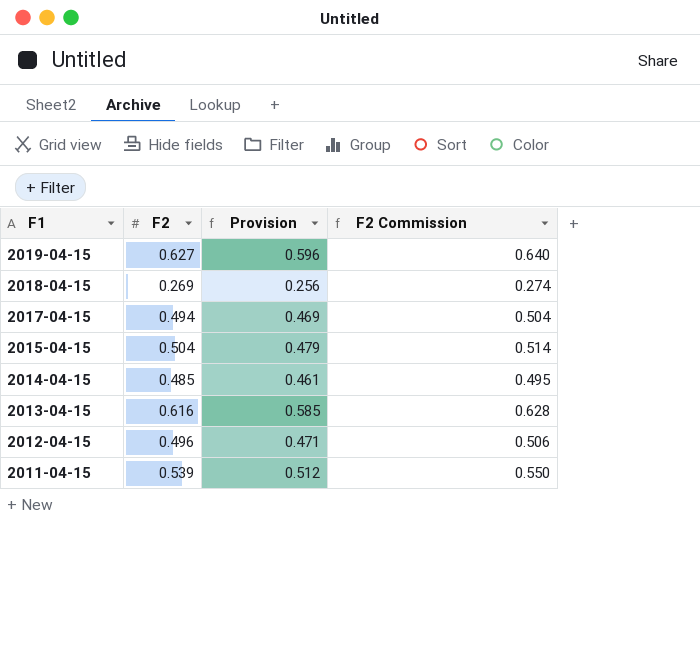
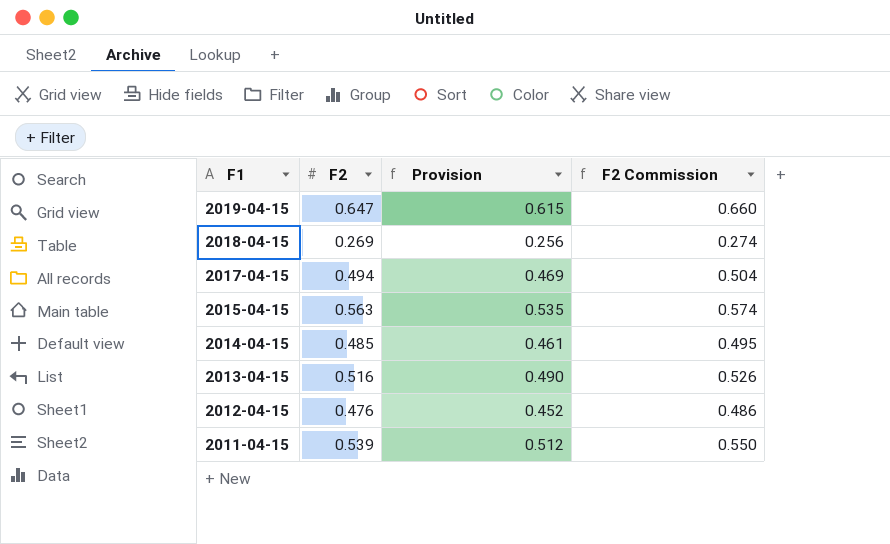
2019-04-15 | F2: 0.627 -> 0.647
2019-04-15 | Provision: 0.596 -> 0.615
2019-04-15 | F2 Commission: 0.640 -> 0.660
2015-04-15 | F2: 0.504 -> 0.563
2015-04-15 | Provision: 0.479 -> 0.535
2015-04-15 | F2 Commission: 0.514 -> 0.574
2013-04-15 | F2: 0.616 -> 0.516
2013-04-15 | Provision: 0.585 -> 0.490
2013-04-15 | F2 Commission: 0.628 -> 0.526
2012-04-15 | F2: 0.496 -> 0.476
2012-04-15 | Provision: 0.471 -> 0.452
2012-04-15 | F2 Commission: 0.506 -> 0.486

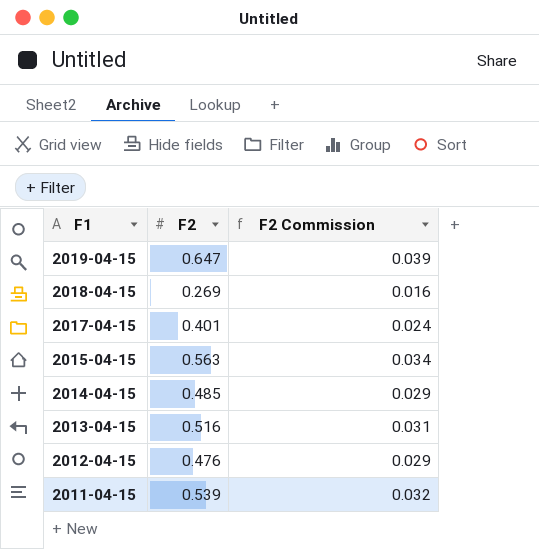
column Provision | formula: [F2] * 0.95 -> none
column F2 Commission | formula: [F2] * 1.02 -> [F2] * 0.06
2017-04-15 | F2: 0.494 -> 0.401

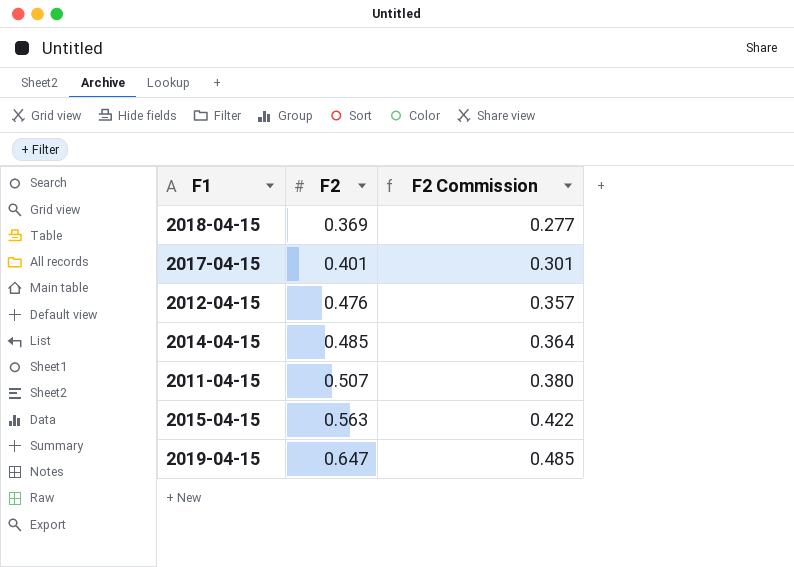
row order: F1 descending -> F2 ascending
column F2 Commission | formula: [F2] * 0.06 -> [F2] * 0.75
row 2013-04-15: 0.516 | 0.031 -> none
2018-04-15 | F2: 0.269 -> 0.369
2011-04-15 | F2: 0.539 -> 0.507

